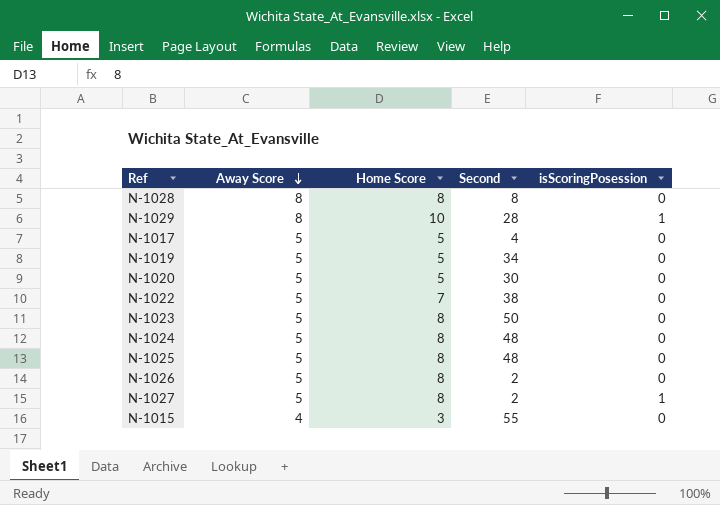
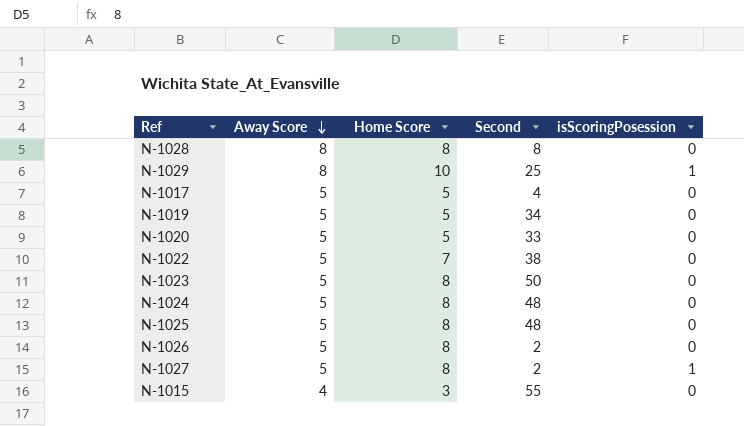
N-1029 | Second: 28 -> 25
N-1020 | Second: 30 -> 33

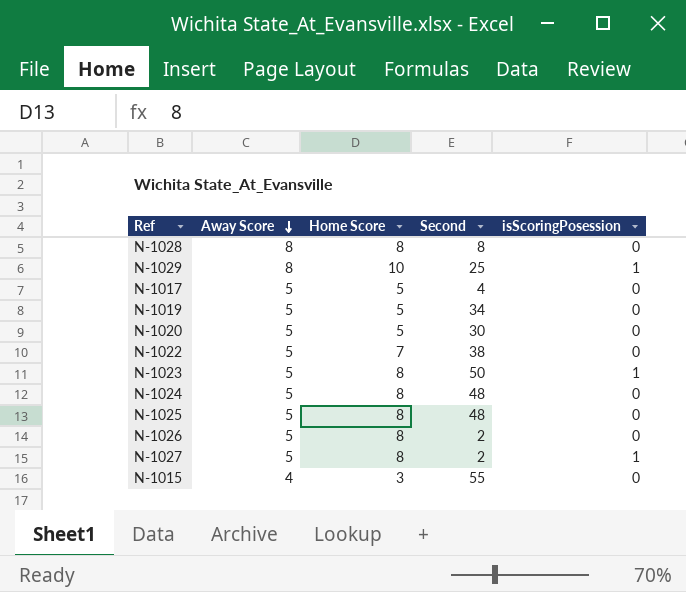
N-1020 | Second: 33 -> 30
N-1023 | isScoringPosession: 0 -> 1

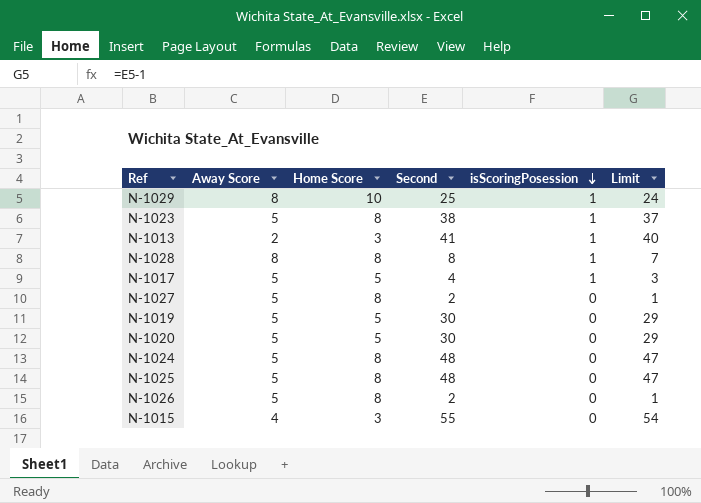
row order: Away Score descending -> isScoringPosession descending
column Limit | formula: none -> [Second] - 1
row N-1022: 5 | 7 | 38 | 0 -> none
N-1023 | Second: 50 -> 38
row N-1013: none -> 2 | 3 | 41 | 1 | 40
N-1028 | isScoringPosession: 0 -> 1
N-1017 | isScoringPosession: 0 -> 1
N-1027 | isScoringPosession: 1 -> 0
N-1019 | Second: 34 -> 30

